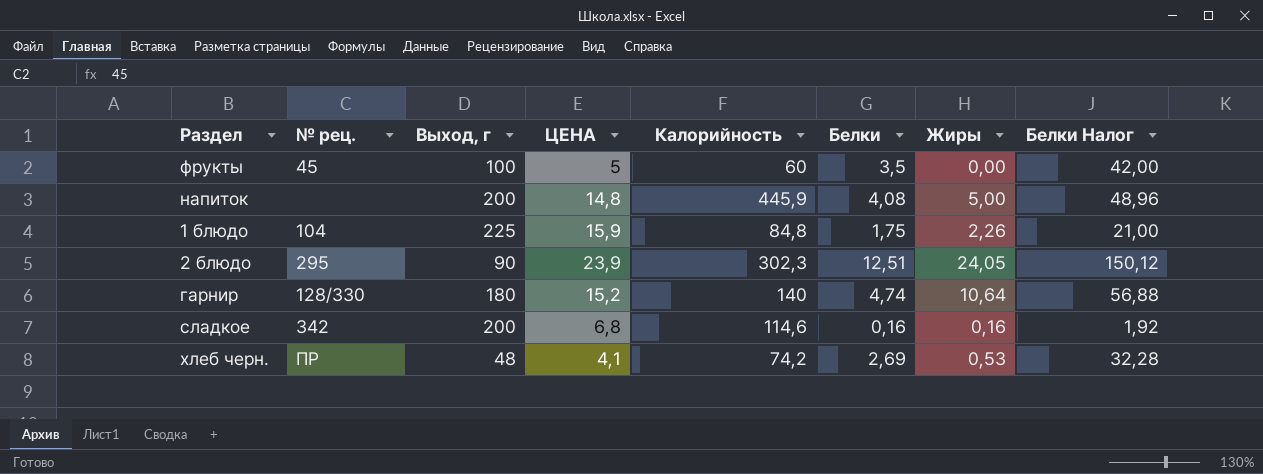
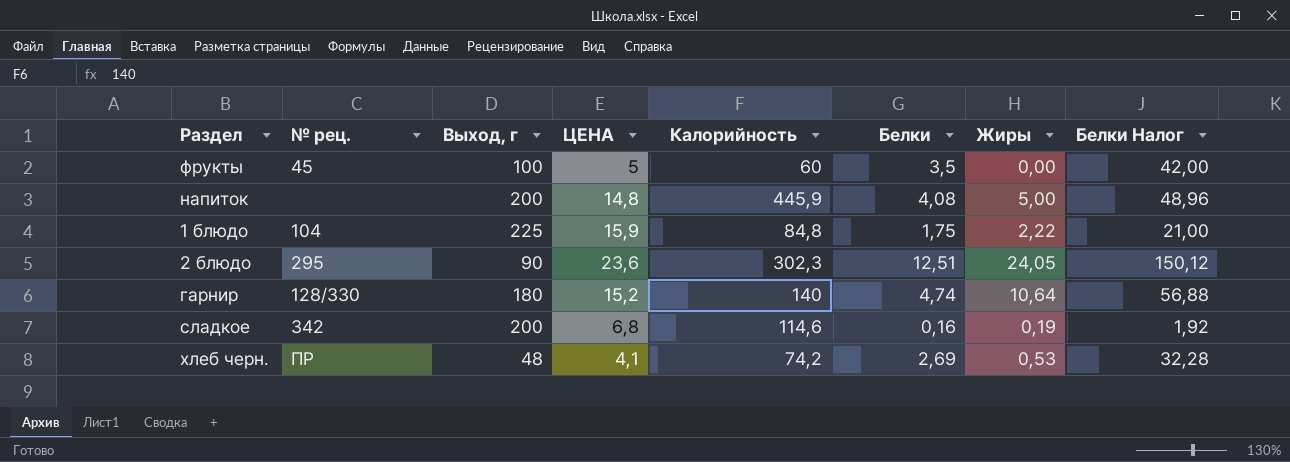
1 блюдо | Жиры: 2,26 -> 2,22
2 блюдо | ЦЕНА: 23,9 -> 23,6
сладкое | Жиры: 0,16 -> 0,19

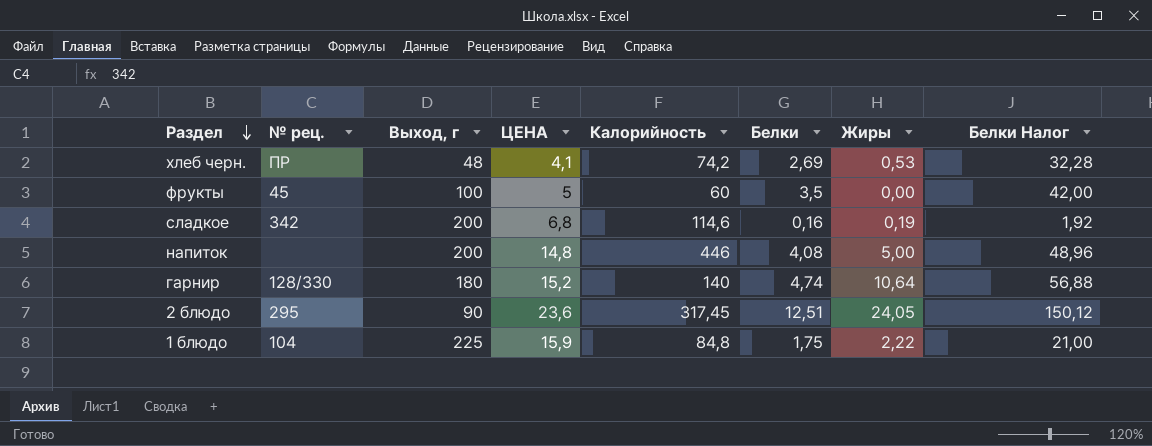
row order: none -> Раздел descending
напиток | Калорийность: 445,9 -> 446
2 блюдо | Калорийность: 302,3 -> 317,45

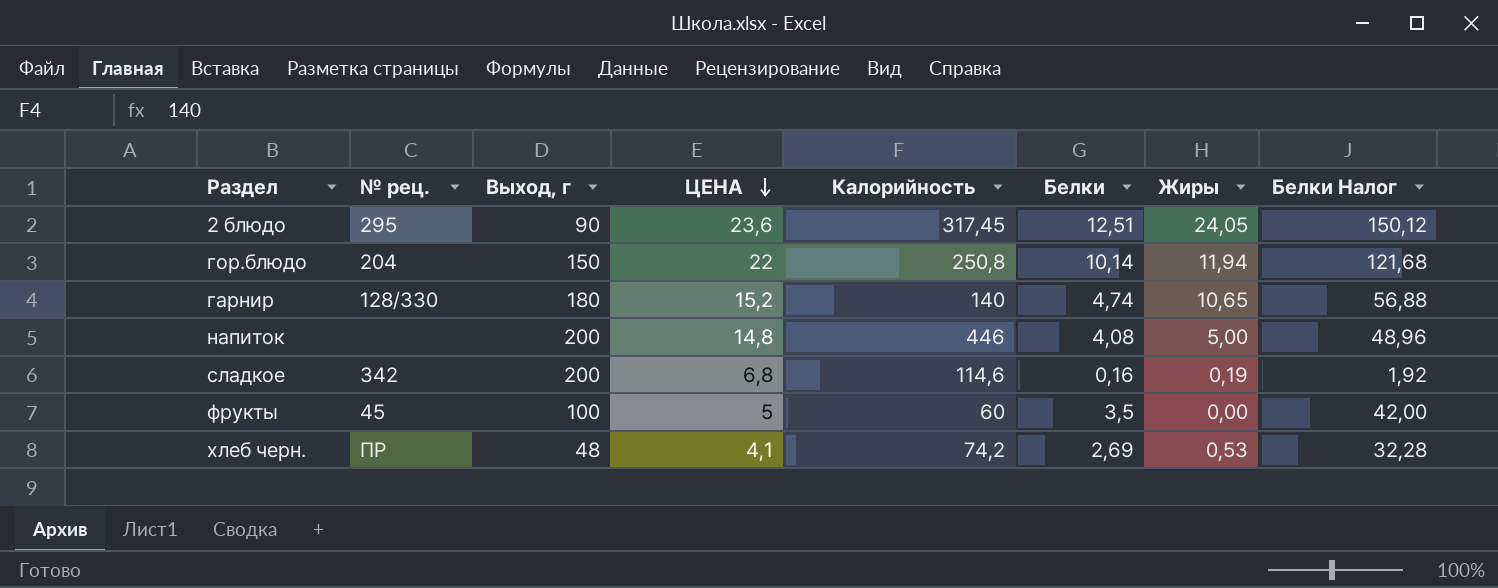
row order: Раздел descending -> ЦЕНА descending
row 1 блюдо: 104 | 225 | 15,9 | 84,8 | 1,75 | 2,22 | 21,00 -> none
row гор.блюдо: none -> 204 | 150 | 22 | 250,8 | 10,14 | 11,94 | 121,68
гарнир | Жиры: 10,64 -> 10,65

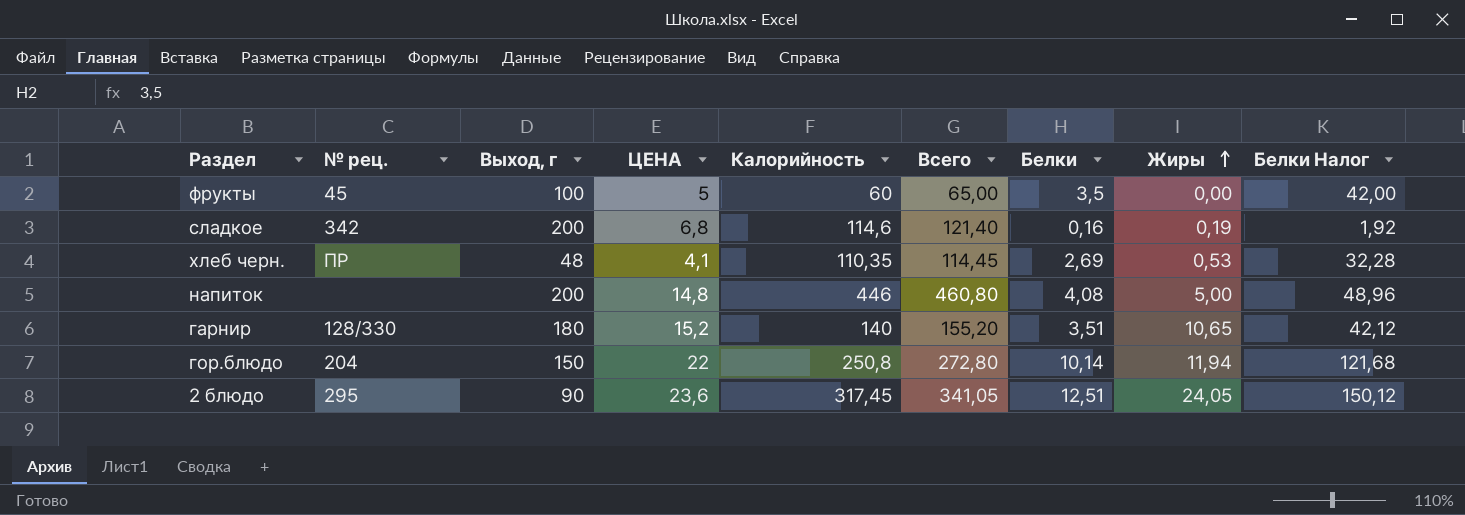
row order: ЦЕНА descending -> Жиры ascending
column Всего | formula: none -> [ЦЕНА] + [Калорийность]
хлеб черн. | Калорийность: 74,2 -> 110,35
гарнир | Белки: 4,74 -> 3,51
гарнир | Белки Налог: 56,88 -> 42,12

